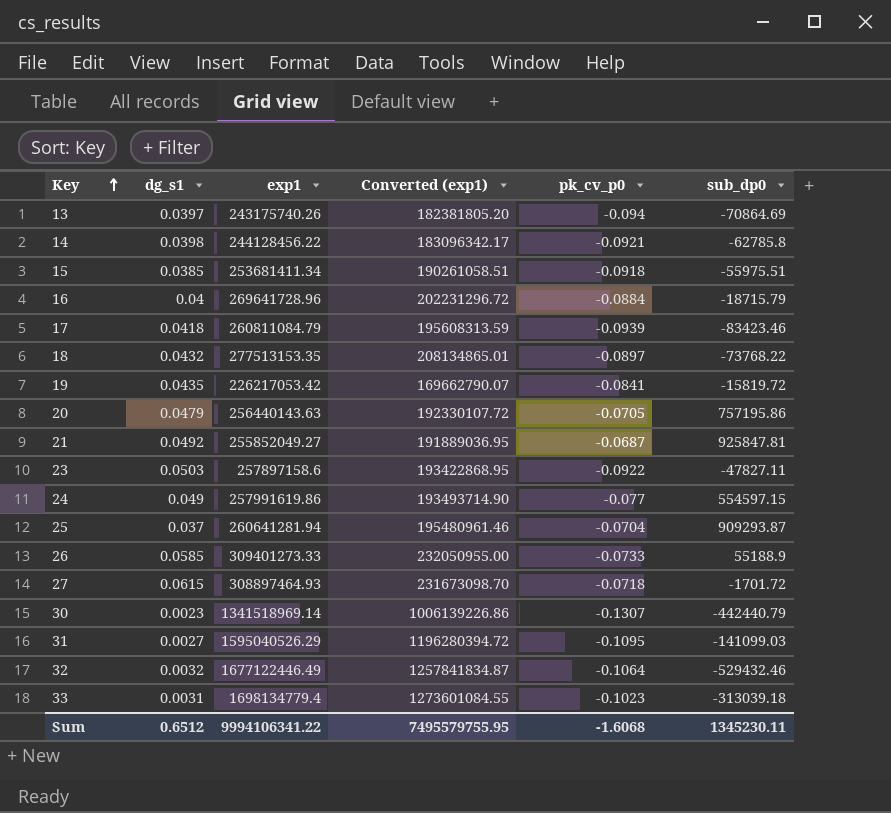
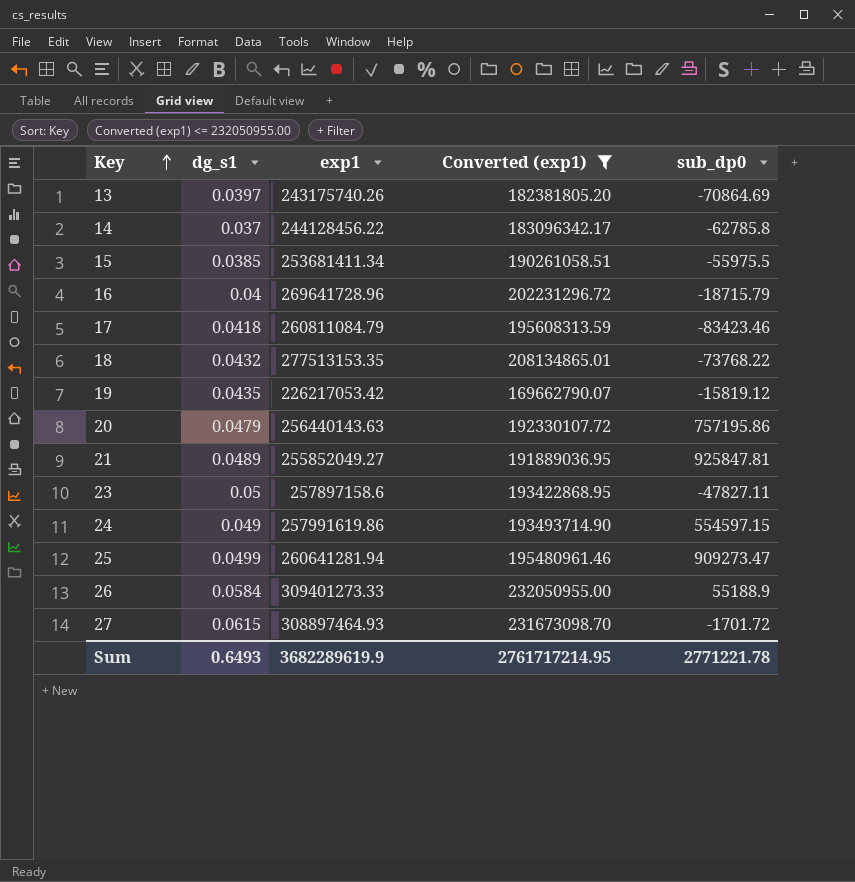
filter: none -> Converted (exp1) <= 232050955.00
column pk_cv_p0 | position: 5 -> none
14 | dg_s1: 0.0398 -> 0.037
15 | sub_dp0: -55975.51 -> -55975.5
19 | sub_dp0: -15819.72 -> -15819.12
21 | dg_s1: 0.0492 -> 0.0489
23 | dg_s1: 0.0503 -> 0.05
25 | dg_s1: 0.037 -> 0.0499
25 | sub_dp0: 909293.87 -> 909273.47
26 | dg_s1: 0.0585 -> 0.0584
Sum | dg_s1: 0.6512 -> 0.6493
Sum | exp1: 9994106341.22 -> 3682289619.9
Sum | Converted (exp1): 7495579755.95 -> 2761717214.95
Sum | sub_dp0: 1345230.11 -> 2771221.78

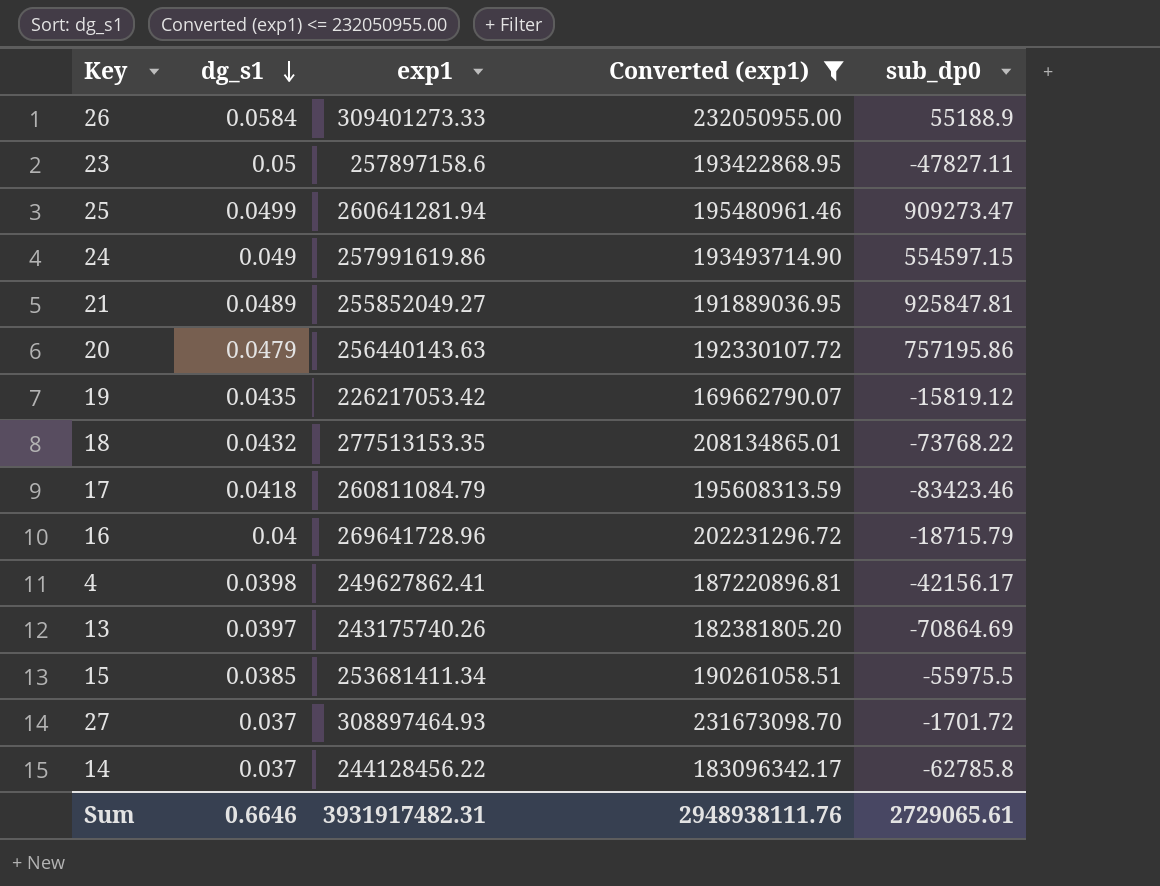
row order: Key ascending -> dg_s1 descending
row 4: none -> 0.0398 | 249627862.41 | 187220896.81 | -42156.17
27 | dg_s1: 0.0615 -> 0.037
Sum | dg_s1: 0.6493 -> 0.6646
Sum | exp1: 3682289619.9 -> 3931917482.31
Sum | Converted (exp1): 2761717214.95 -> 2948938111.76
Sum | sub_dp0: 2771221.78 -> 2729065.61

